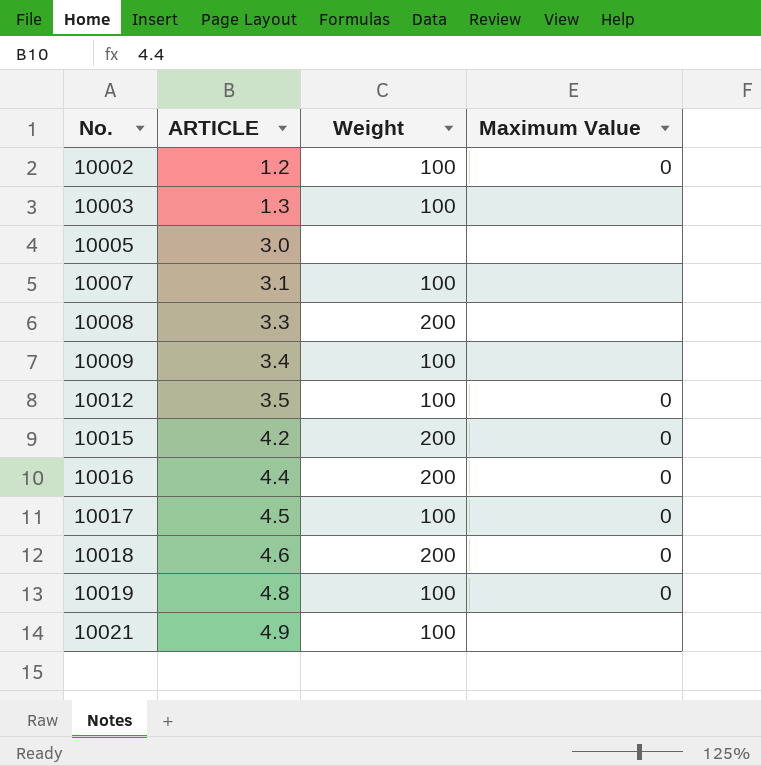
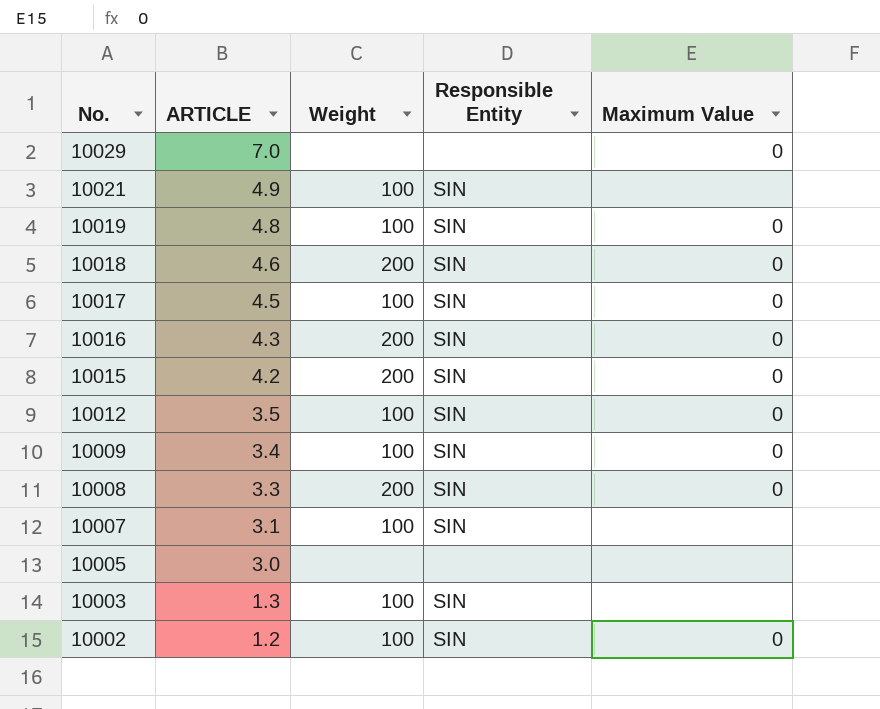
row order: No. ascending -> No. descending
column Responsible Entity | position: none -> 4
row 10029: none -> 7.0 | none | none | 0
10016 | ARTICLE: 4.4 -> 4.3
10009 | Maximum Value: none -> 0
10008 | Maximum Value: none -> 0

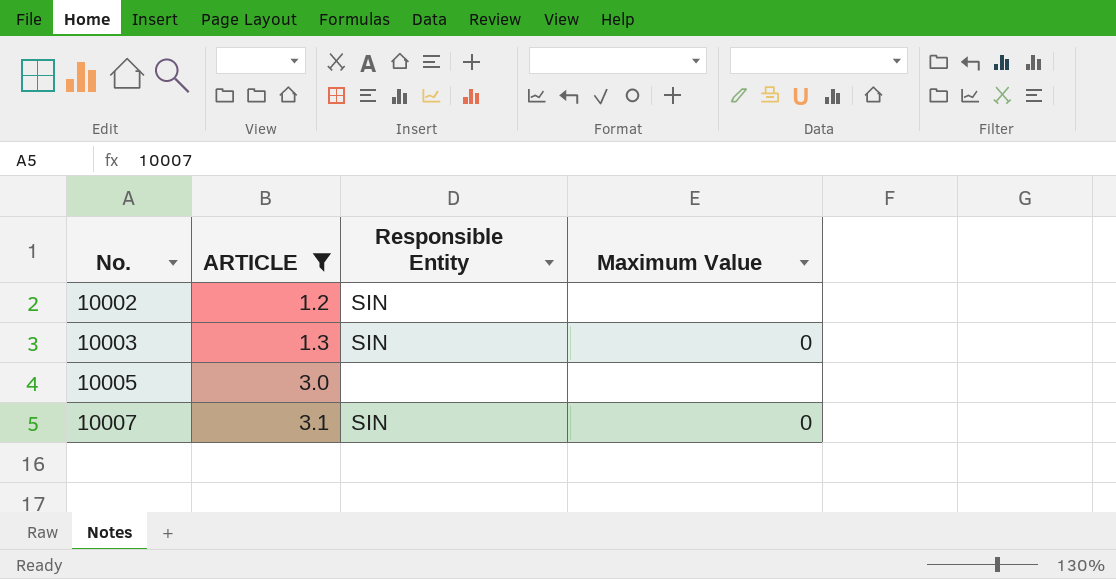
filter: none -> ARTICLE <= 3.1
row order: No. descending -> No. ascending
column Weight | position: 3 -> none
10002 | Maximum Value: 0 -> none
10003 | Maximum Value: none -> 0
10007 | Maximum Value: none -> 0

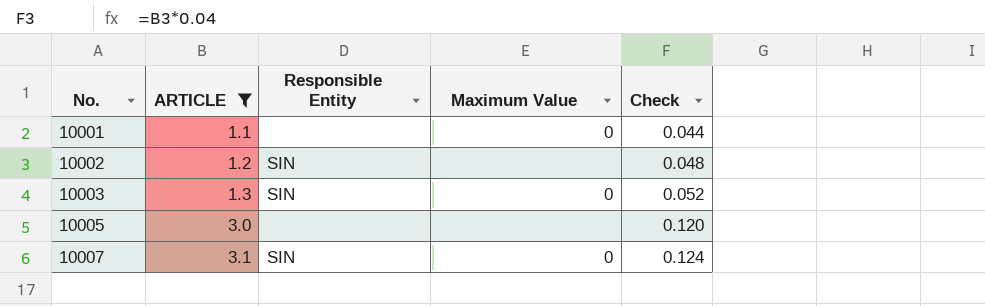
column Check | formula: none -> [ARTICLE] * 0.04
row 10001: none -> 1.1 | none | 0 | 0.044

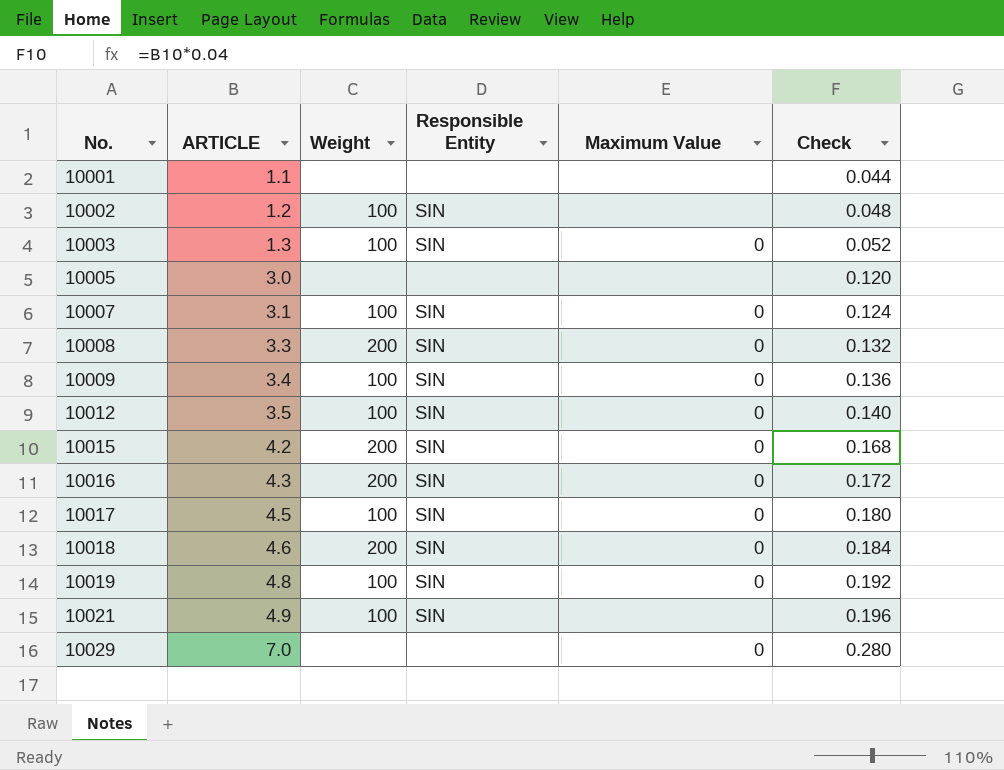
filter: ARTICLE <= 3.1 -> none
column Weight | position: none -> 3
10001 | Maximum Value: 0 -> none

